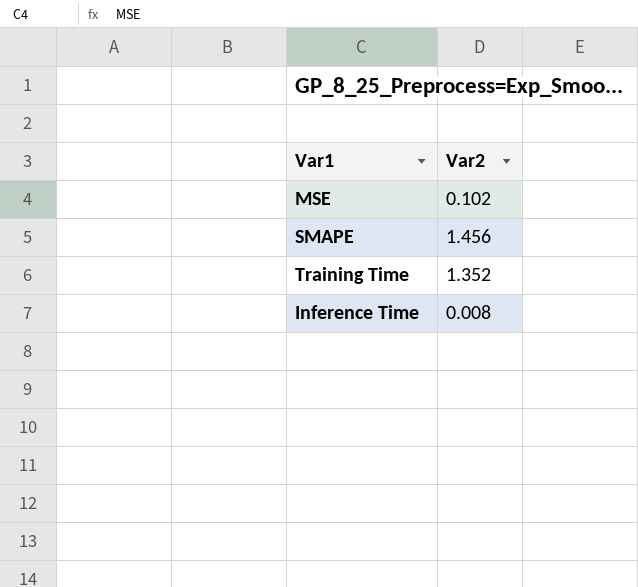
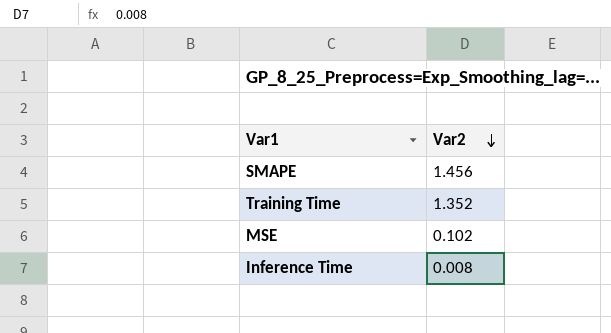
row order: none -> Var2 descending

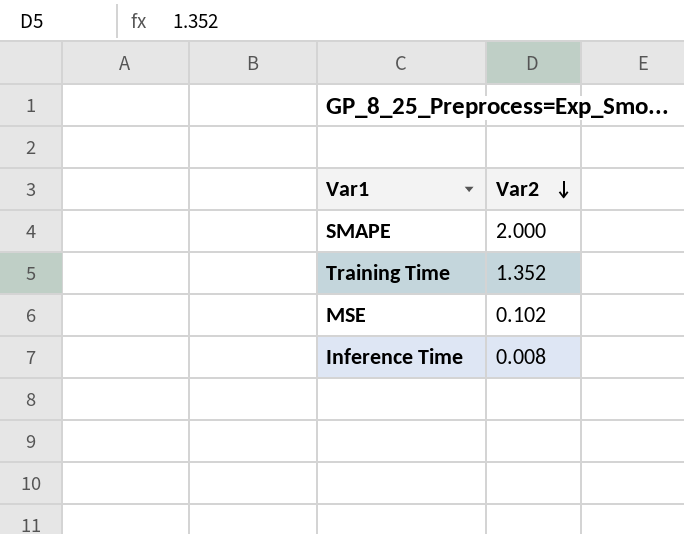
SMAPE | Var2: 1.456 -> 2.000

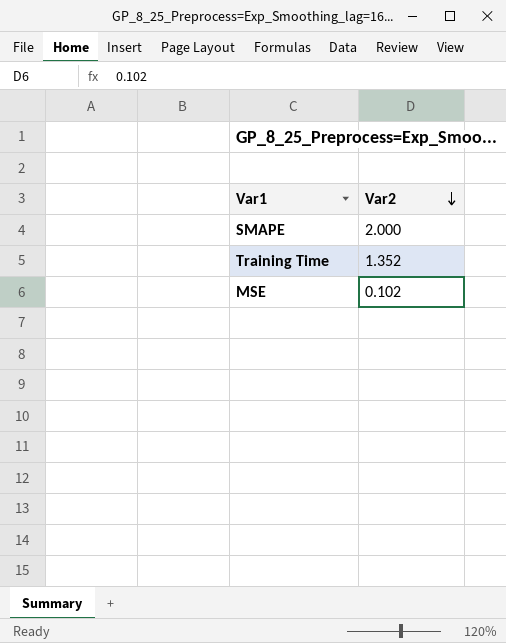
row Inference Time: 0.008 -> none

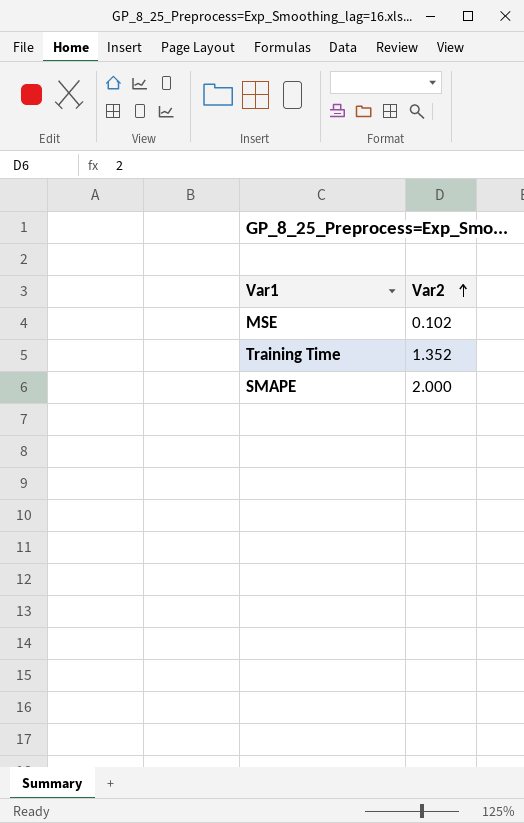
row order: Var2 descending -> Var2 ascending

